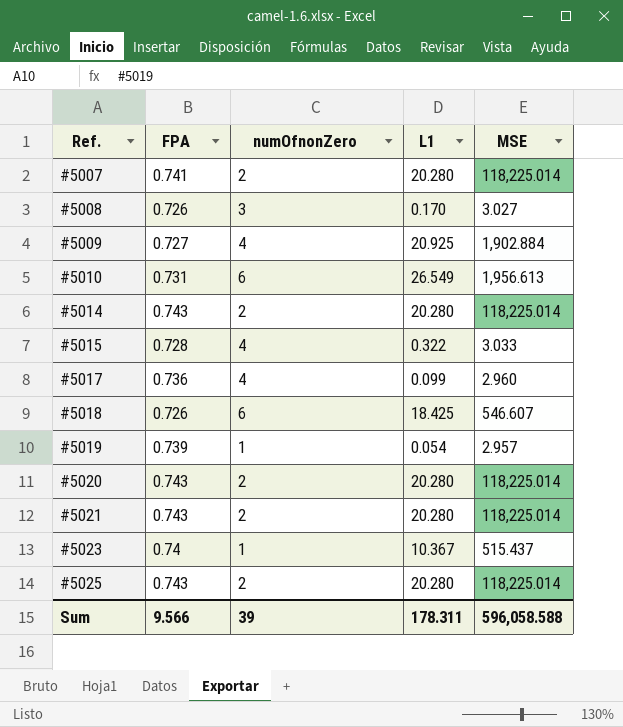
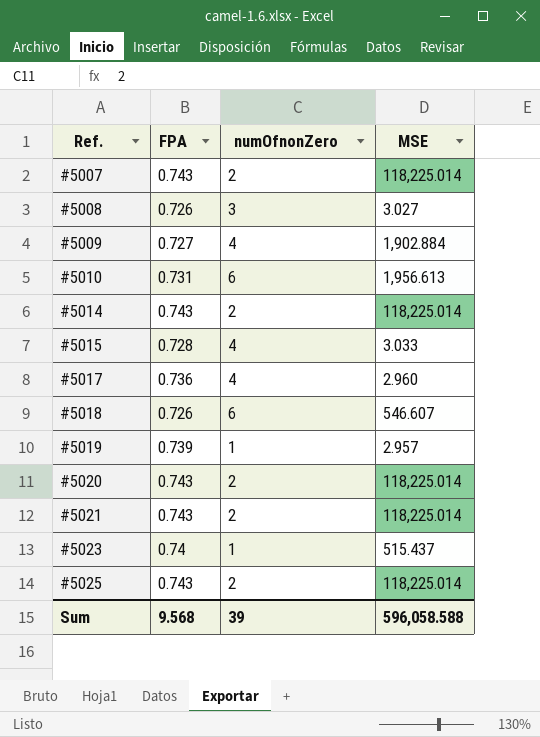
column L1 | position: 4 -> none
#5007 | FPA: 0.741 -> 0.743
Sum | FPA: 9.566 -> 9.568

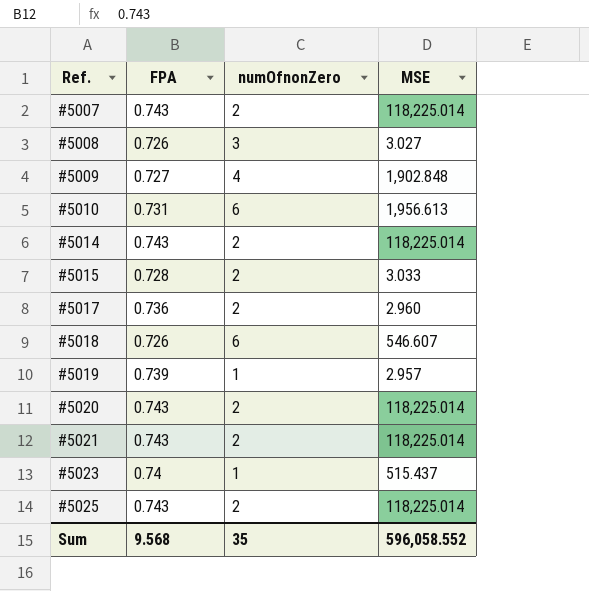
#5009 | MSE: 1,902.884 -> 1,902.848
#5015 | numOfnonZero: 4 -> 2
#5017 | numOfnonZero: 4 -> 2
Sum | numOfnonZero: 39 -> 35
Sum | MSE: 596,058.588 -> 596,058.552

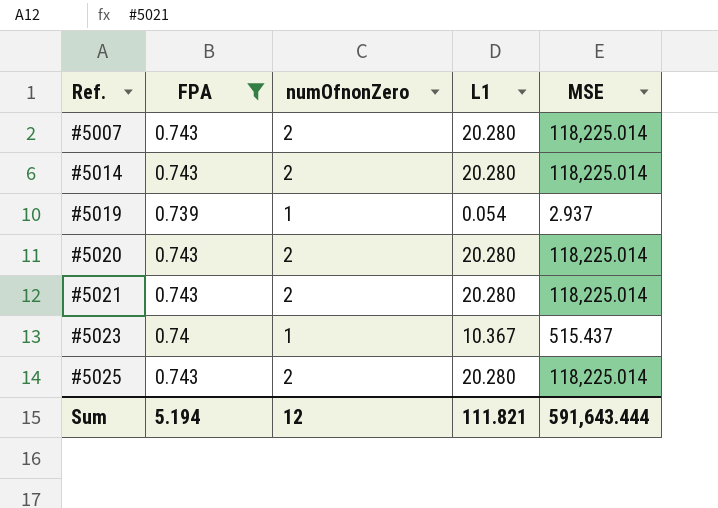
filter: none -> FPA >= 0.739
column L1 | position: none -> 4
#5019 | MSE: 2.957 -> 2.937
Sum | FPA: 9.568 -> 5.194
Sum | numOfnonZero: 35 -> 12
Sum | MSE: 596,058.552 -> 591,643.444

